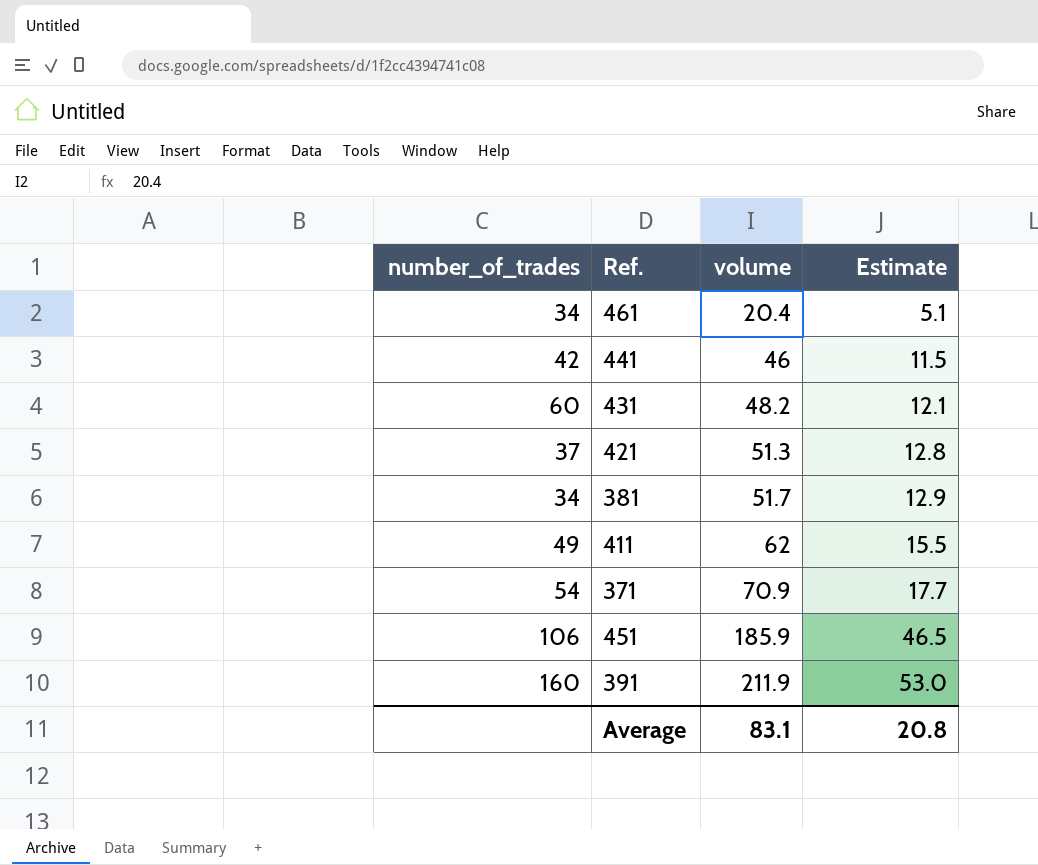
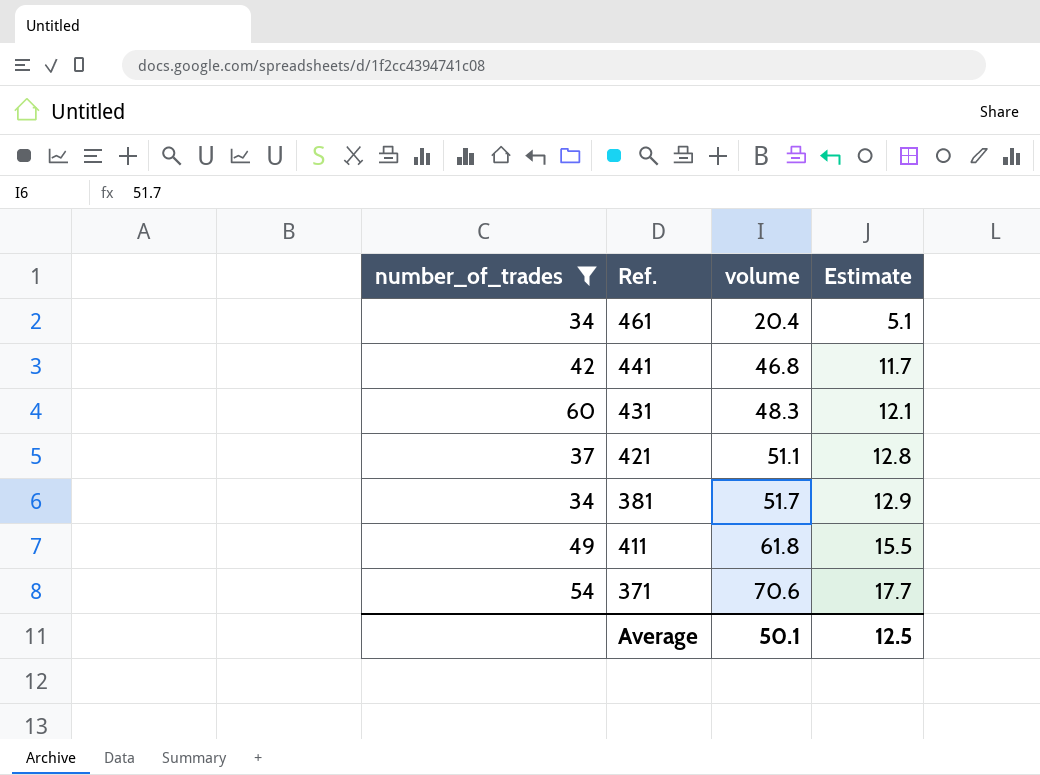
filter: none -> number_of_trades <= 60
441 | volume: 46 -> 46.8
441 | Estimate: 11.5 -> 11.7
431 | volume: 48.2 -> 48.3
421 | volume: 51.3 -> 51.1
411 | volume: 62 -> 61.8
371 | volume: 70.9 -> 70.6
Average | volume: 83.1 -> 50.1
Average | Estimate: 20.8 -> 12.5

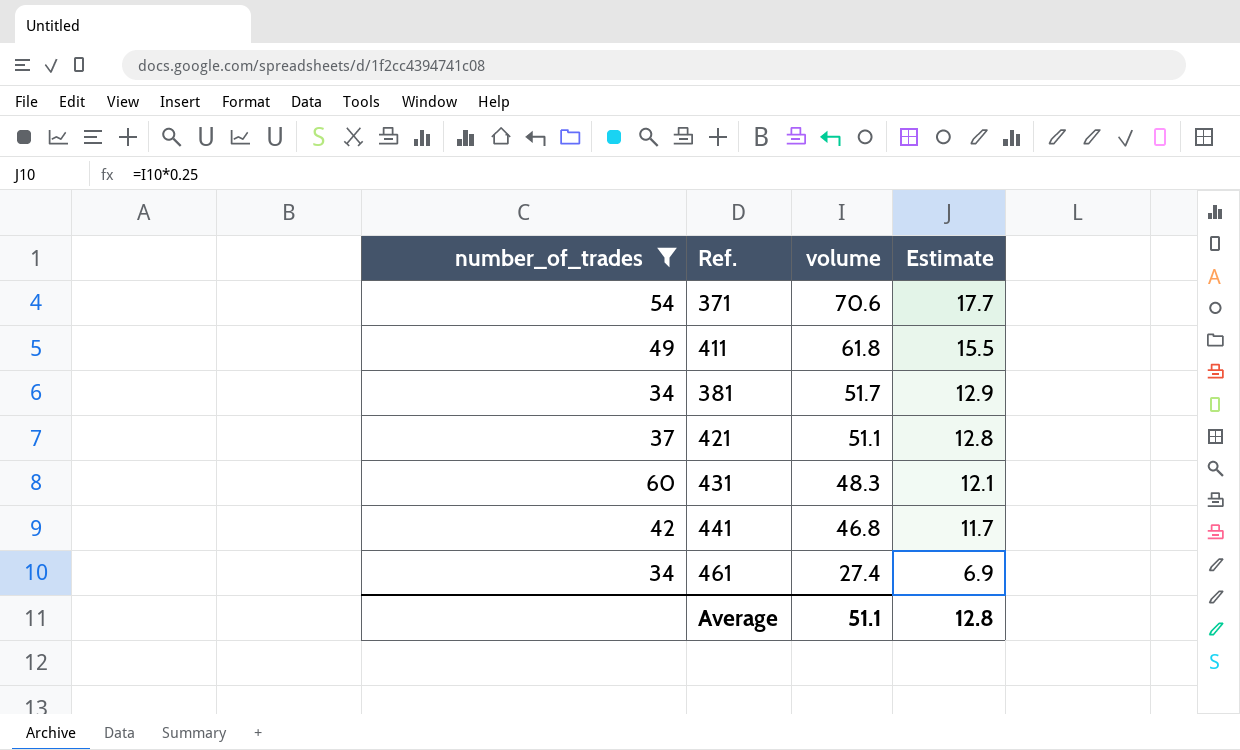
row order: volume ascending -> volume descending
461 | volume: 20.4 -> 27.4
461 | Estimate: 5.1 -> 6.9
Average | volume: 50.1 -> 51.1
Average | Estimate: 12.5 -> 12.8

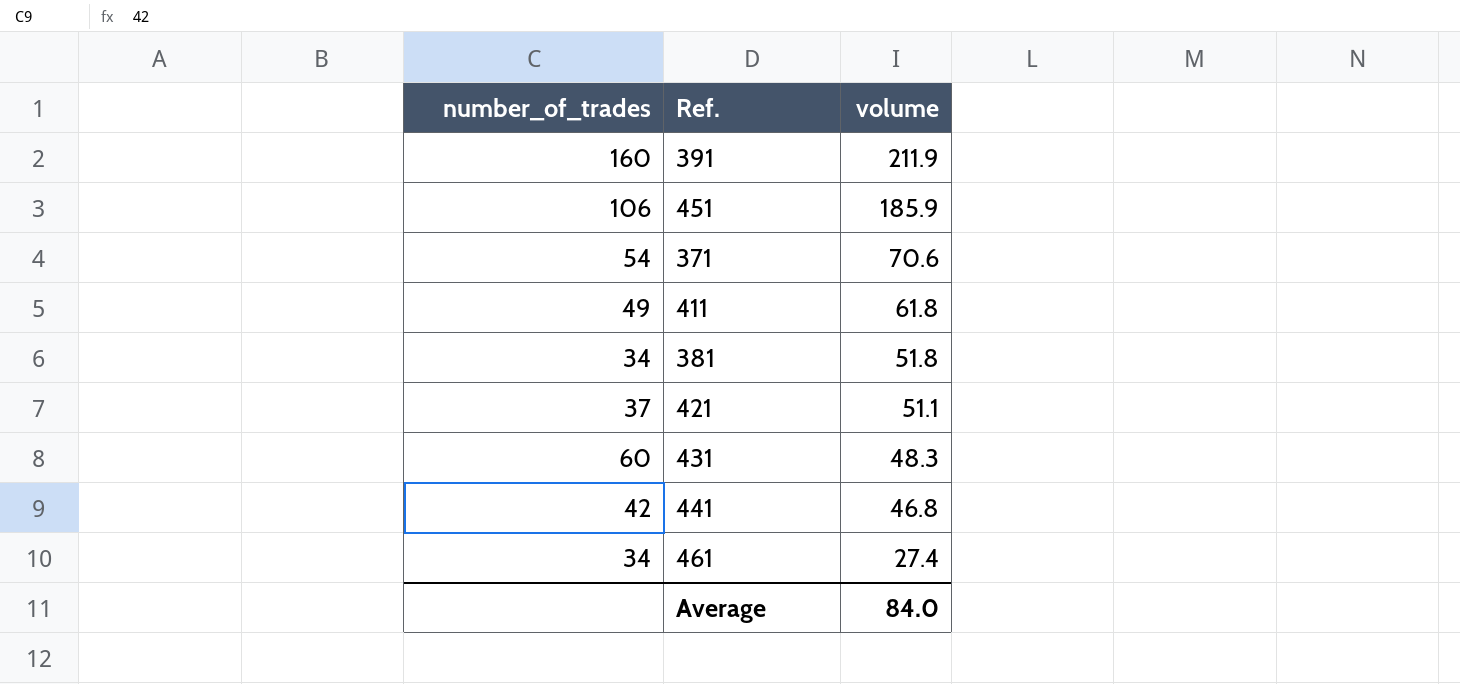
filter: number_of_trades <= 60 -> none
column Estimate | formula: [volume] * 0.25 -> none
381 | volume: 51.7 -> 51.8
Average | volume: 51.1 -> 84.0

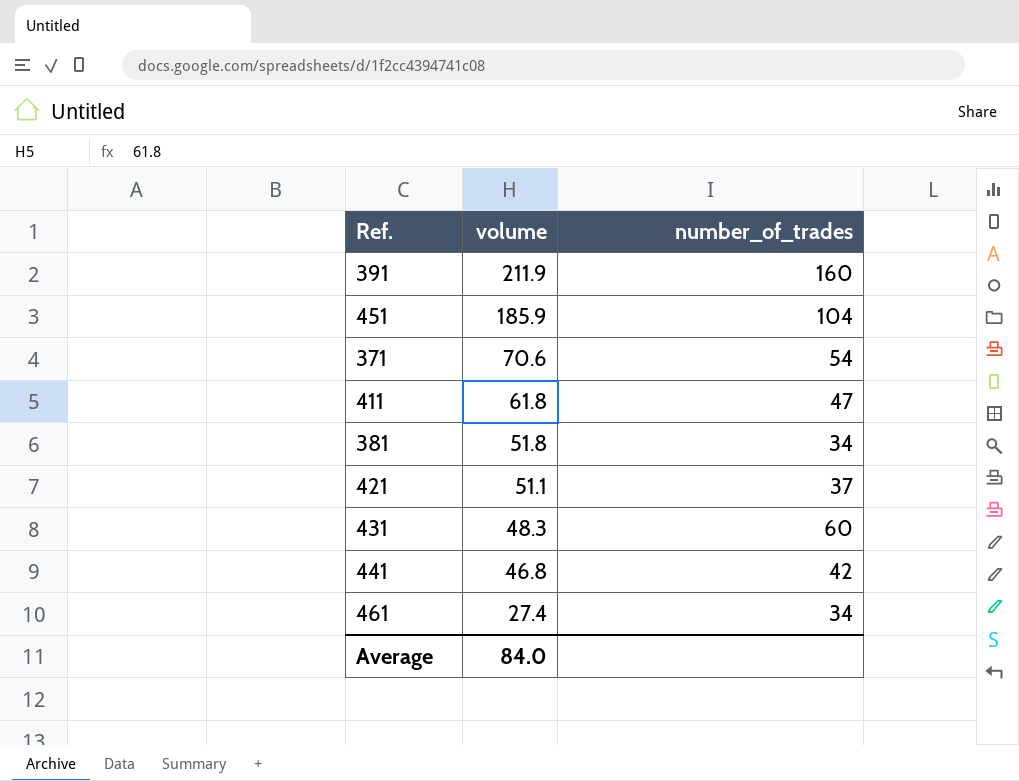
column number_of_trades | position: 1 -> 3
451 | number_of_trades: 106 -> 104
411 | number_of_trades: 49 -> 47

